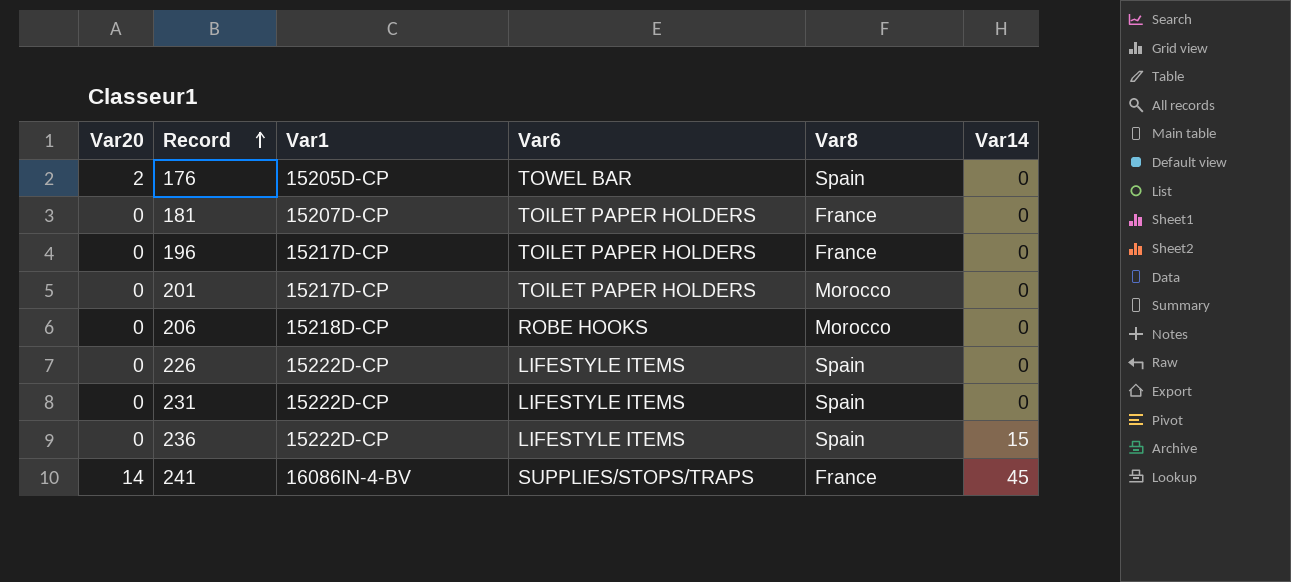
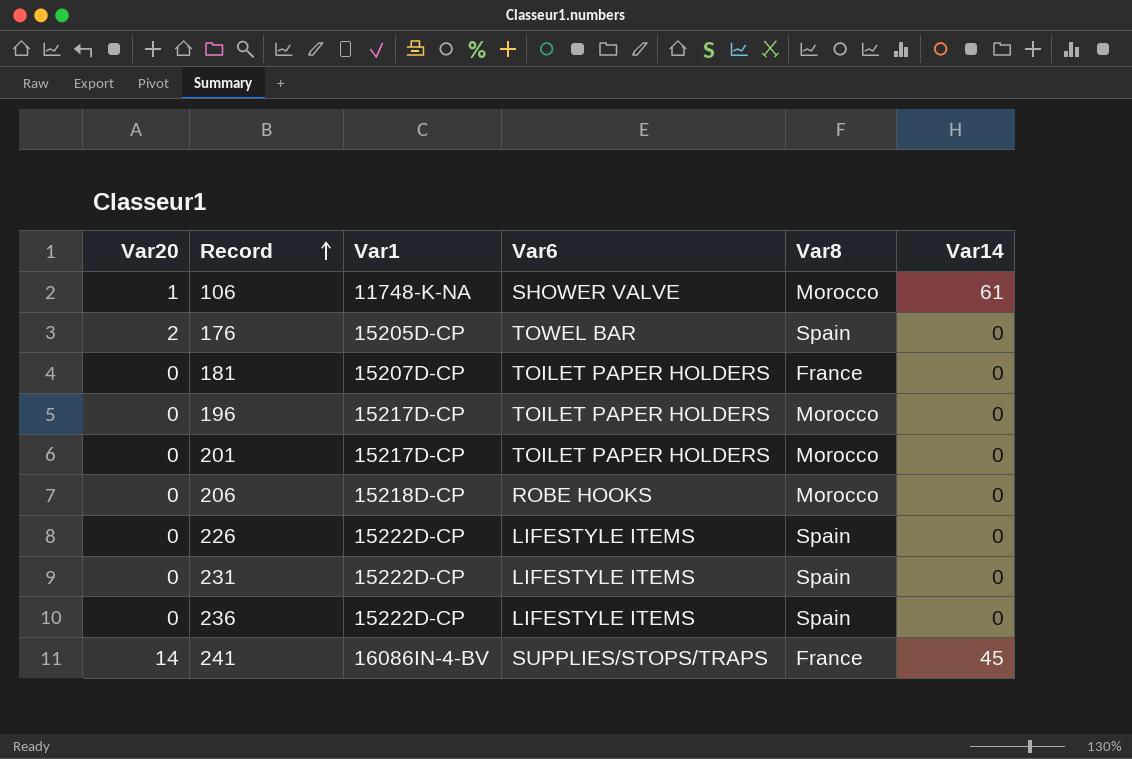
row 106: none -> 1 | 11748-K-NA | SHOWER VALVE | Morocco | 61
196 | Var8: France -> Morocco
236 | Var14: 15 -> 0

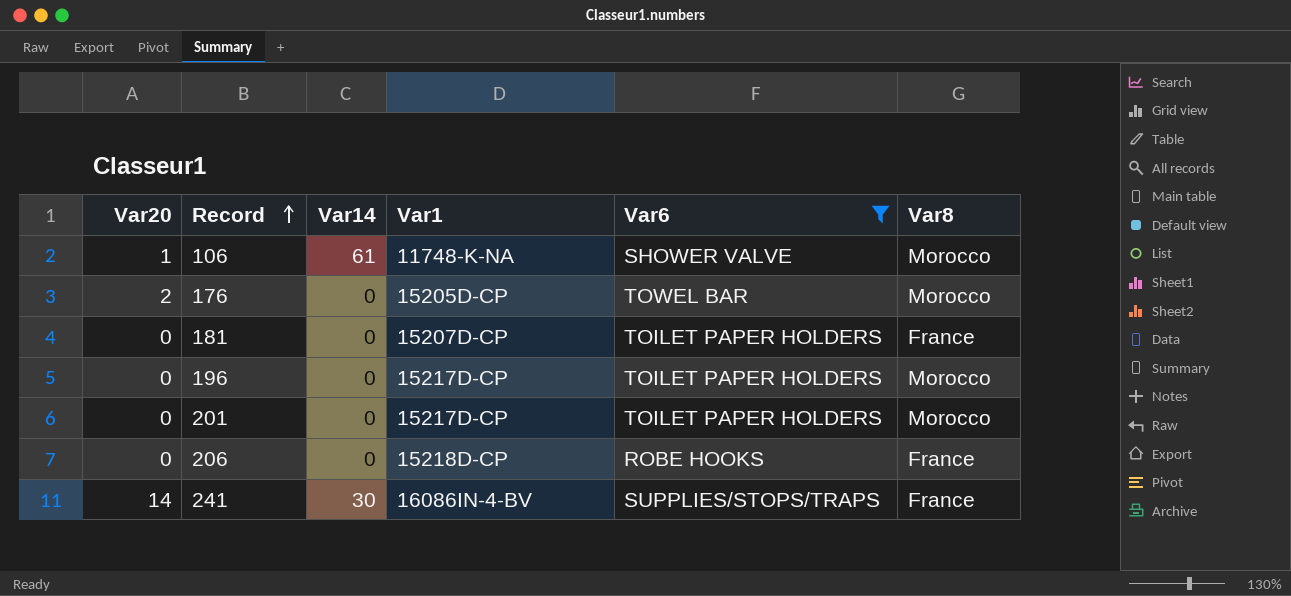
filter: none -> Var6 != LIFESTYLE ITEMS
column Var14 | position: 6 -> 3
176 | Var8: Spain -> Morocco
206 | Var8: Morocco -> France
241 | Var14: 45 -> 30

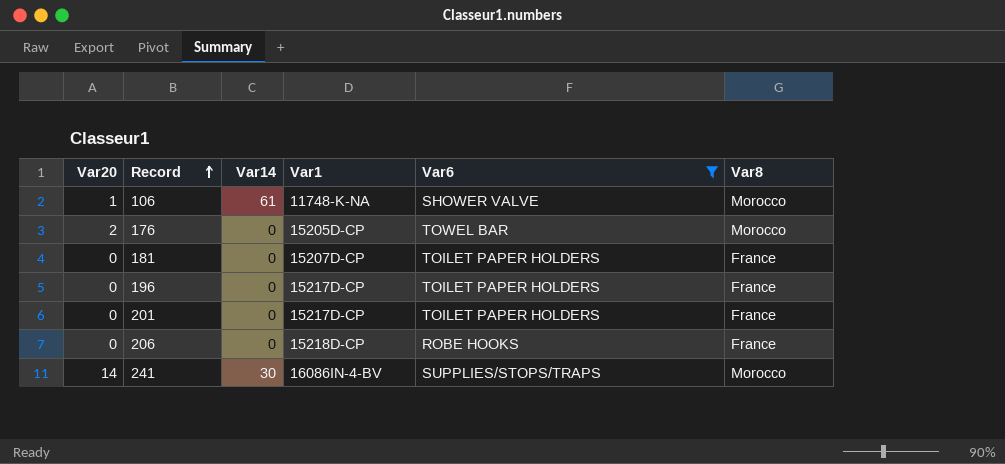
196 | Var8: Morocco -> France
201 | Var8: Morocco -> France
241 | Var8: France -> Morocco

